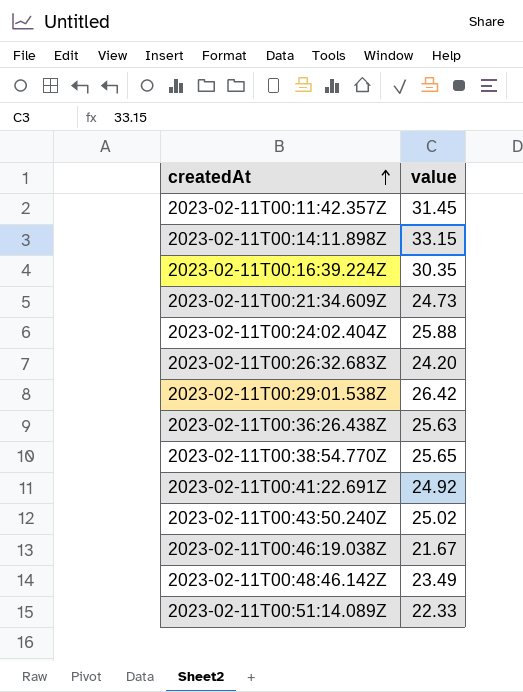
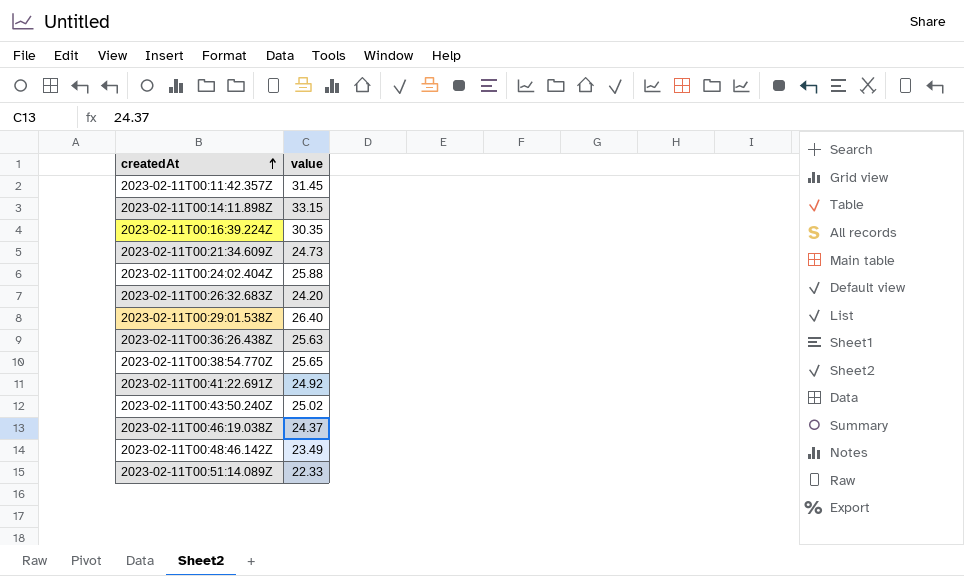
2023-02-11T00:29:01.538Z | value: 26.42 -> 26.40
2023-02-11T00:46:19.038Z | value: 21.67 -> 24.37

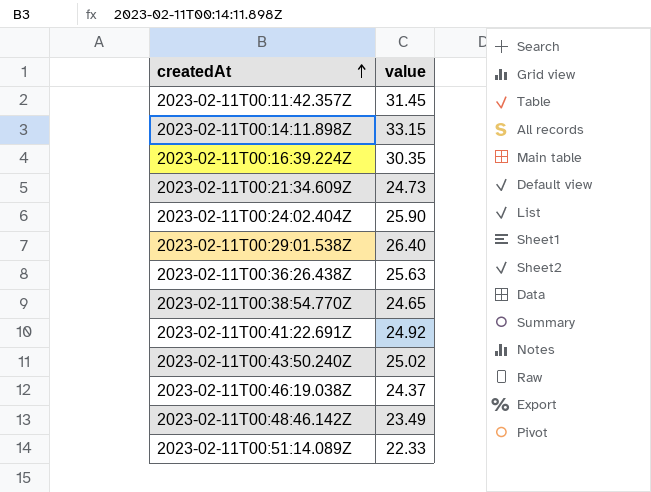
row 2023-02-11T00:26:32.683Z: 24.20 -> none
2023-02-11T00:24:02.404Z | value: 25.88 -> 25.90
2023-02-11T00:38:54.770Z | value: 25.65 -> 24.65

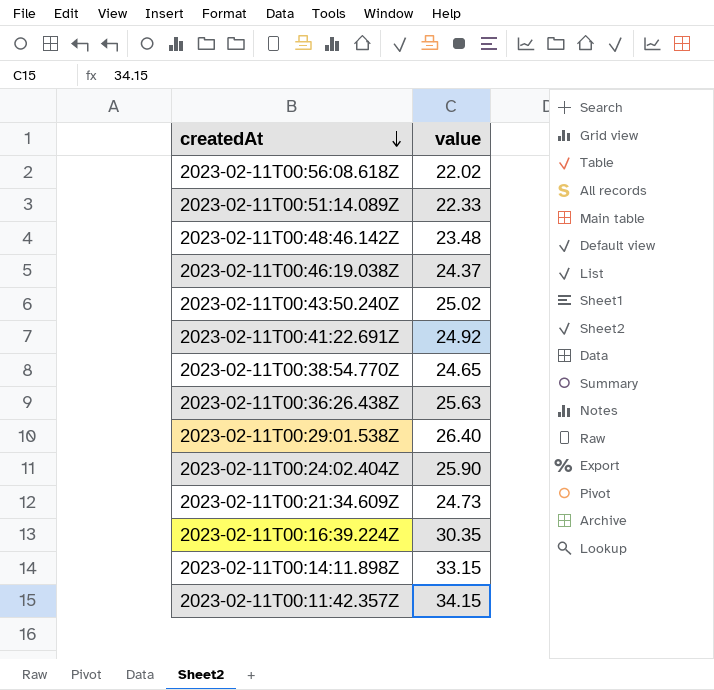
row order: createdAt ascending -> createdAt descending
row 2023-02-11T00:56:08.618Z: none -> 22.02
2023-02-11T00:48:46.142Z | value: 23.49 -> 23.48
2023-02-11T00:11:42.357Z | value: 31.45 -> 34.15

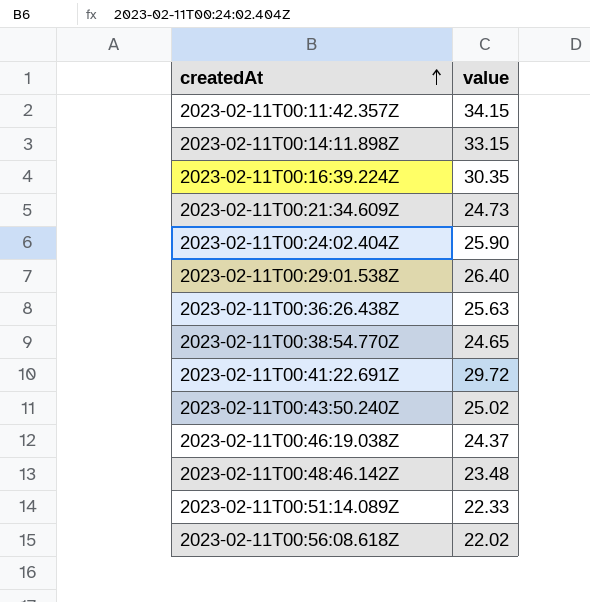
row order: createdAt descending -> createdAt ascending
2023-02-11T00:41:22.691Z | value: 24.92 -> 29.72

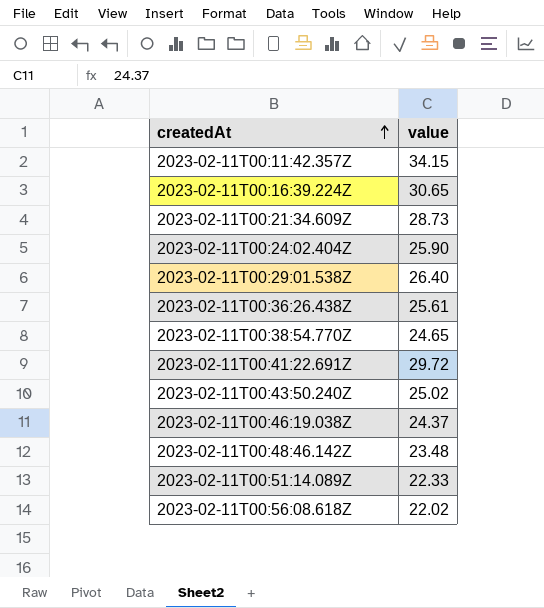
row 2023-02-11T00:14:11.898Z: 33.15 -> none
2023-02-11T00:16:39.224Z | value: 30.35 -> 30.65
2023-02-11T00:21:34.609Z | value: 24.73 -> 28.73
2023-02-11T00:36:26.438Z | value: 25.63 -> 25.61

